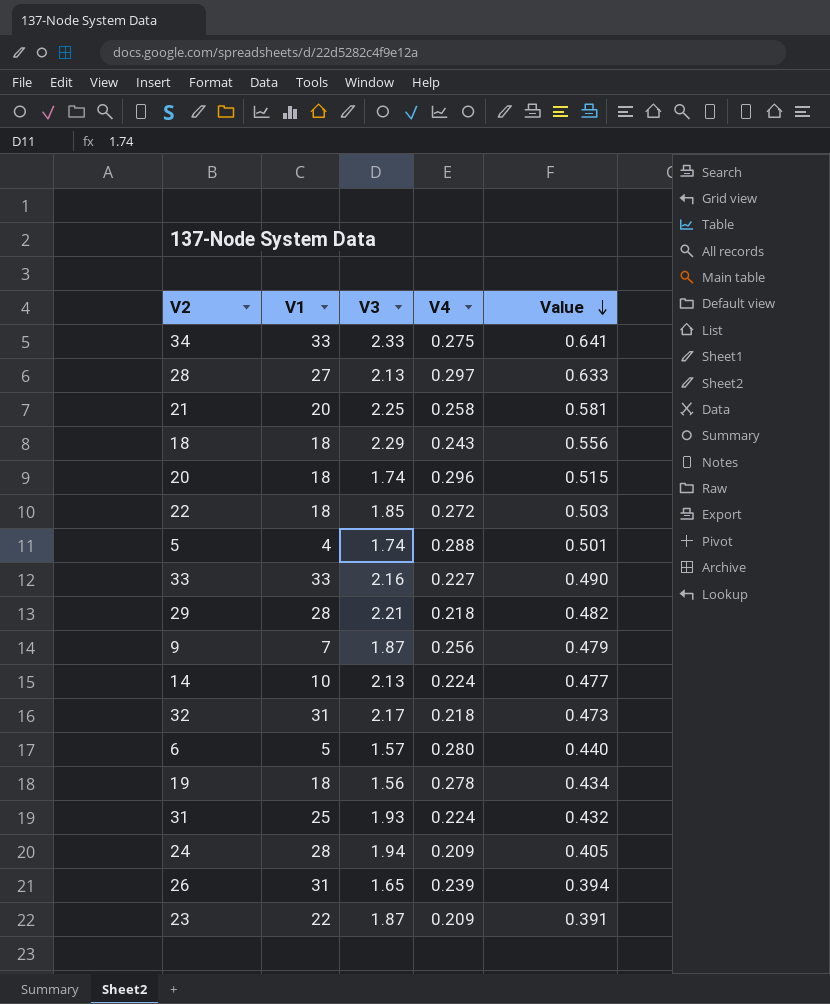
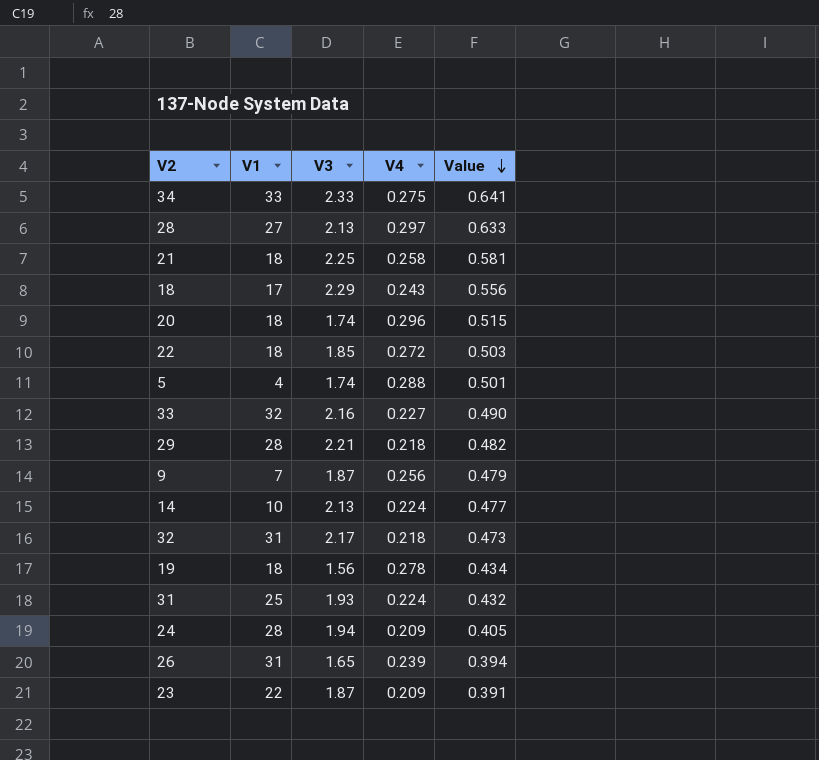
row 6: 5 | 1.57 | 0.280 | 0.440 -> none
21 | V1: 20 -> 18
18 | V1: 18 -> 17
33 | V1: 33 -> 32

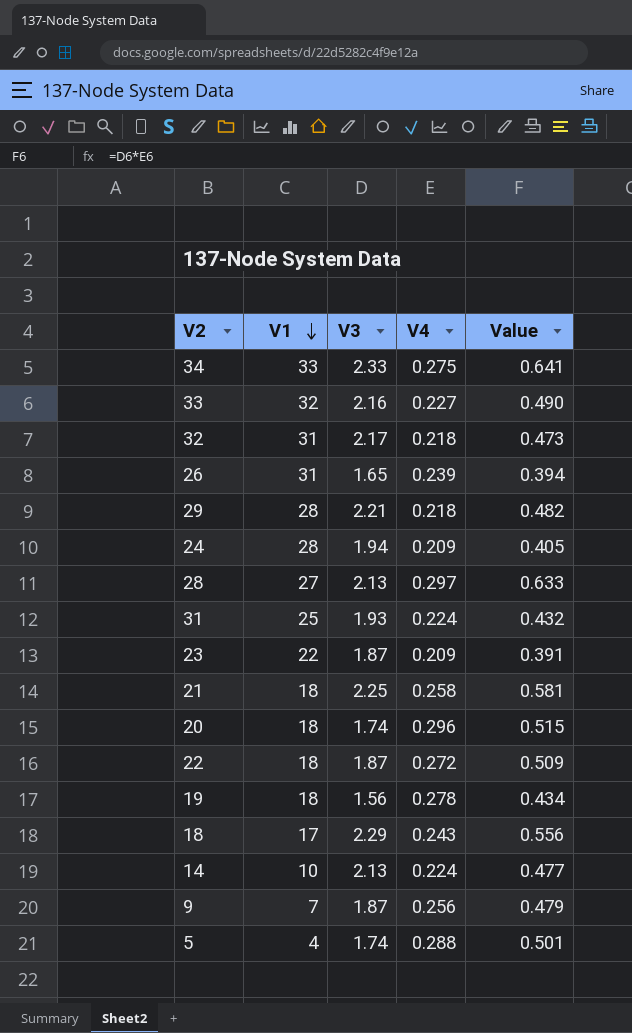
row order: Value descending -> V1 descending
22 | V3: 1.85 -> 1.87
22 | Value: 0.503 -> 0.509

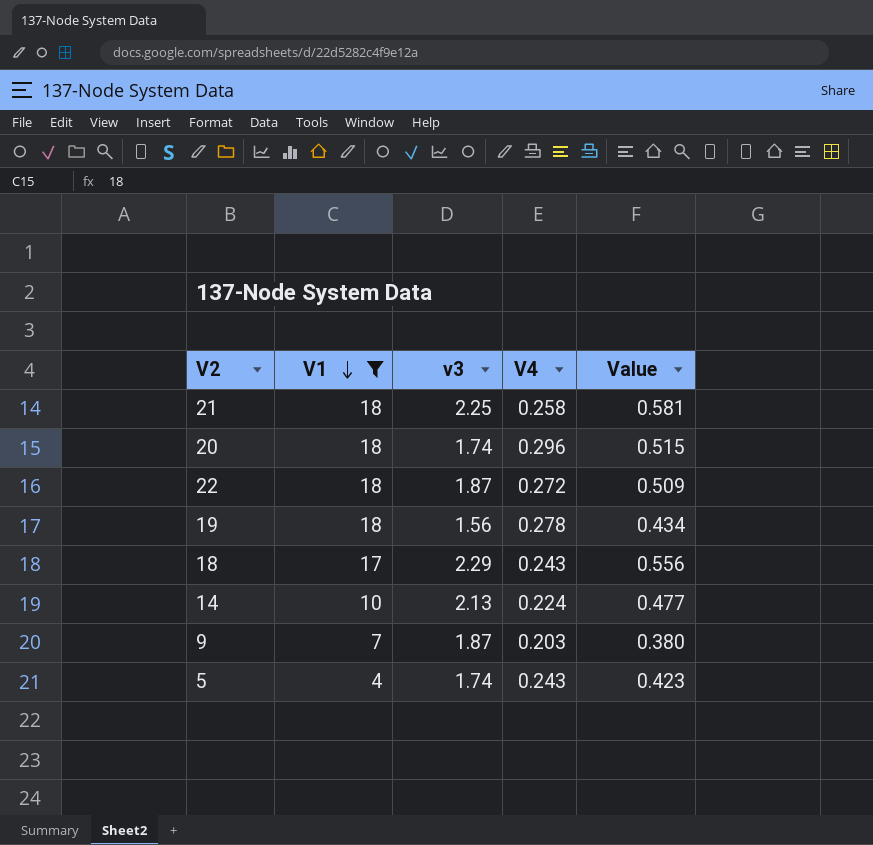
filter: none -> V1 <= 18
column name: V3 -> v3
9 | V4: 0.256 -> 0.203
9 | Value: 0.479 -> 0.380
5 | V4: 0.288 -> 0.243
5 | Value: 0.501 -> 0.423

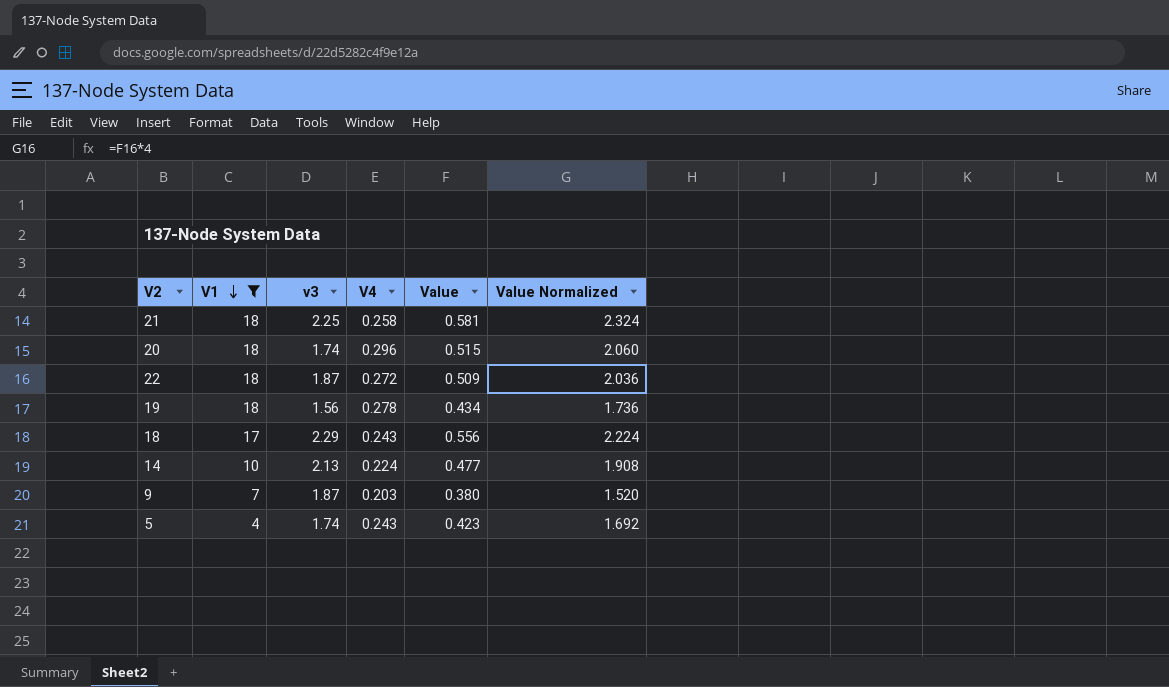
column Value Normalized | formula: none -> [Value] * 4

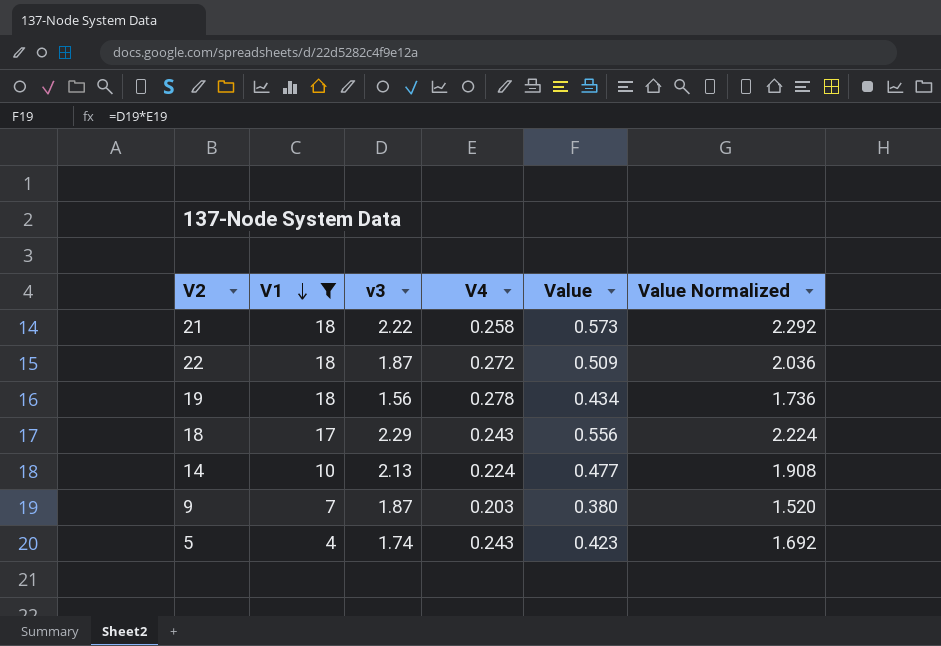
row 20: 18 | 1.74 | 0.296 | 0.515 | 2.060 -> none
21 | v3: 2.25 -> 2.22
21 | Value: 0.581 -> 0.573
21 | Value Normalized: 2.324 -> 2.292

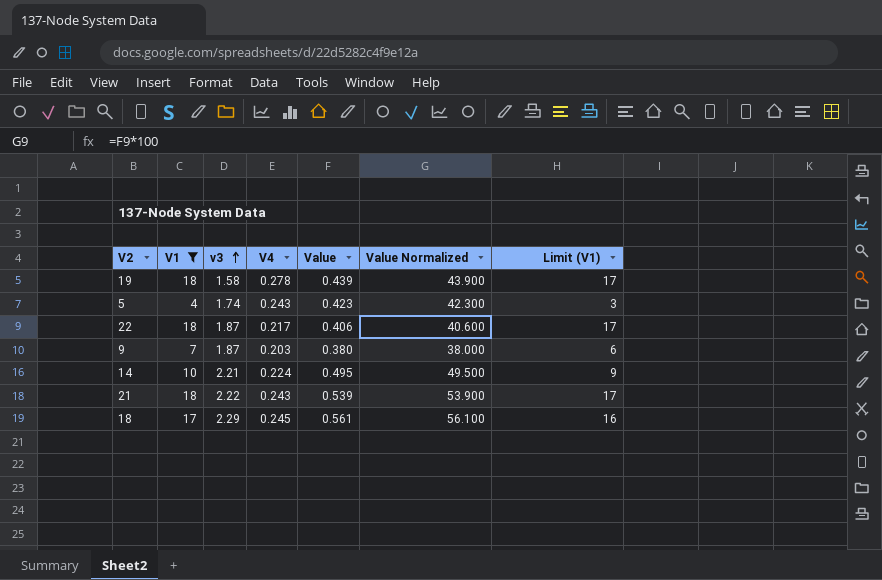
row order: V1 descending -> v3 ascending
column Value Normalized | formula: [Value] * 4 -> [Value] * 100
column Limit (V1) | formula: none -> [V1] - 1
19 | v3: 1.56 -> 1.58
19 | Value: 0.434 -> 0.439
22 | V4: 0.272 -> 0.217
22 | Value: 0.509 -> 0.406
14 | v3: 2.13 -> 2.21
14 | Value: 0.477 -> 0.495
21 | V4: 0.258 -> 0.243
21 | Value: 0.573 -> 0.539
18 | V4: 0.243 -> 0.245
18 | Value: 0.556 -> 0.561

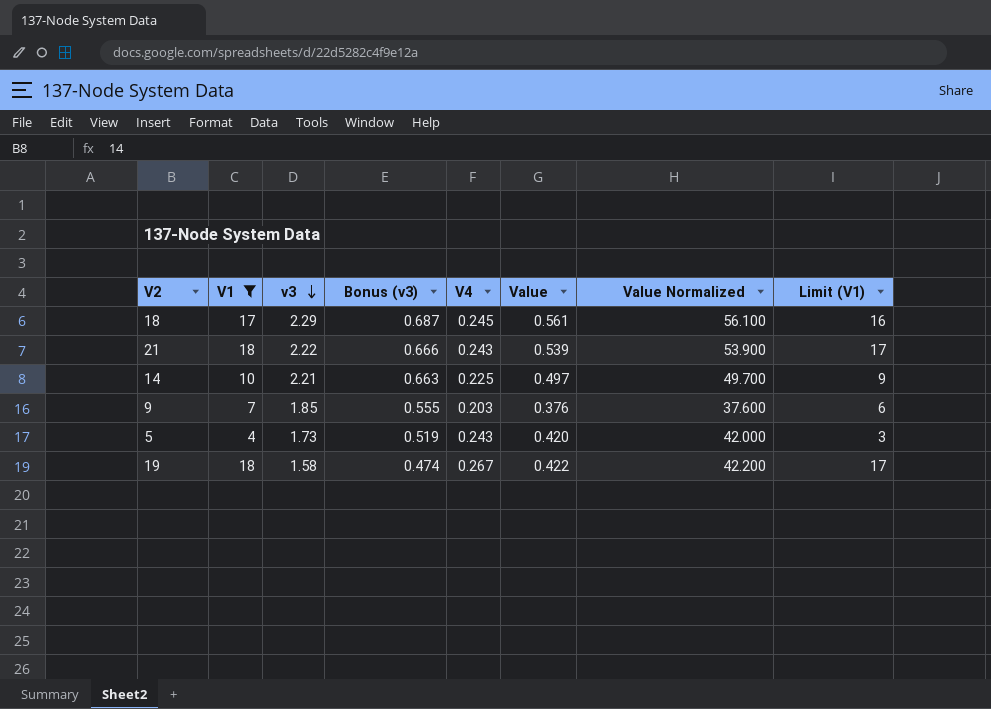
row order: v3 ascending -> v3 descending
column Bonus (v3) | formula: none -> [v3] * 0.3
row 22: 18 | 1.87 | 0.217 | 0.406 | 40.600 | 17 -> none
14 | V4: 0.224 -> 0.225
14 | Value: 0.495 -> 0.497
14 | Value Normalized: 49.500 -> 49.700
9 | v3: 1.87 -> 1.85
9 | Value: 0.380 -> 0.376
9 | Value Normalized: 38.000 -> 37.600
5 | v3: 1.74 -> 1.73
5 | Value: 0.423 -> 0.420
5 | Value Normalized: 42.300 -> 42.000
19 | V4: 0.278 -> 0.267
19 | Value: 0.439 -> 0.422
19 | Value Normalized: 43.900 -> 42.200

